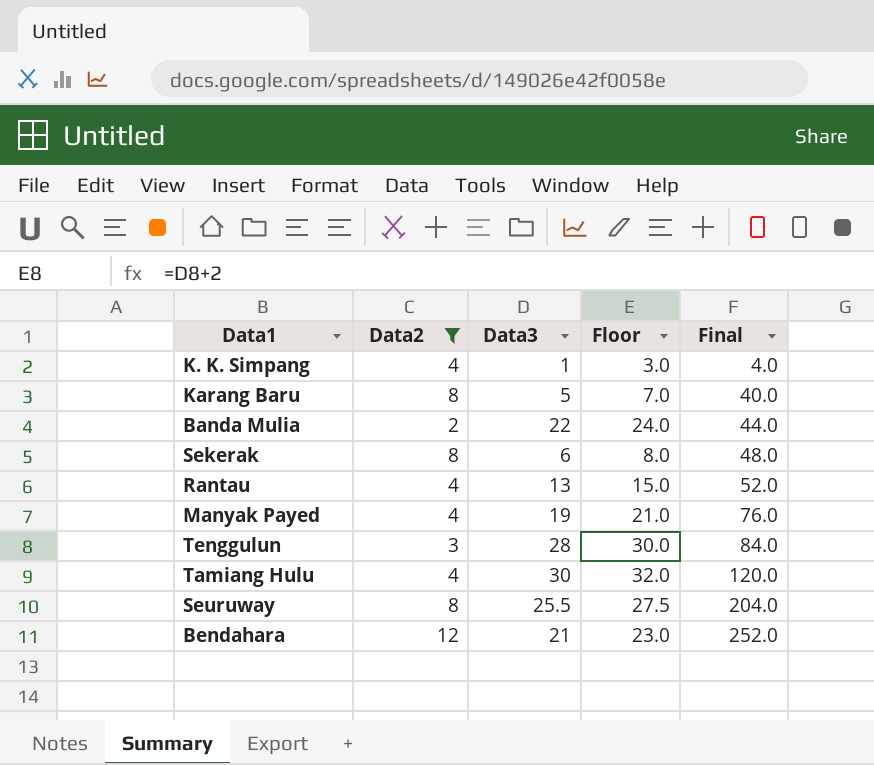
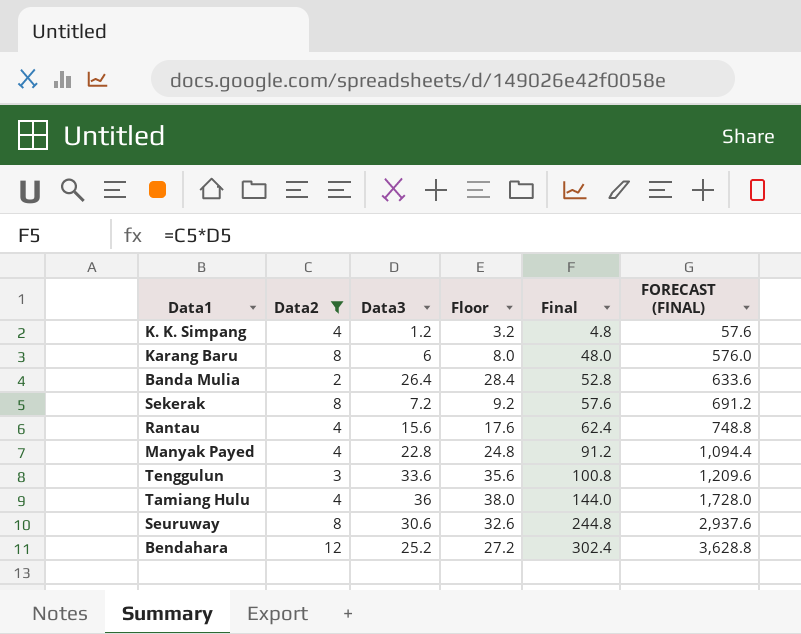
column FORECAST (FINAL) | formula: none -> [Final] * 12
K. K. Simpang | Data3: 1 -> 1.2
K. K. Simpang | Floor: 3.0 -> 3.2
K. K. Simpang | Final: 4.0 -> 4.8
Karang Baru | Data3: 5 -> 6
Karang Baru | Floor: 7.0 -> 8.0
Karang Baru | Final: 40.0 -> 48.0
Banda Mulia | Data3: 22 -> 26.4
Banda Mulia | Floor: 24.0 -> 28.4
Banda Mulia | Final: 44.0 -> 52.8
Sekerak | Data3: 6 -> 7.2
Sekerak | Floor: 8.0 -> 9.2
Sekerak | Final: 48.0 -> 57.6
Rantau | Data3: 13 -> 15.6
Rantau | Floor: 15.0 -> 17.6
Rantau | Final: 52.0 -> 62.4
Manyak Payed | Data3: 19 -> 22.8
Manyak Payed | Floor: 21.0 -> 24.8
Manyak Payed | Final: 76.0 -> 91.2
Tenggulun | Data3: 28 -> 33.6
Tenggulun | Floor: 30.0 -> 35.6
Tenggulun | Final: 84.0 -> 100.8
Tamiang Hulu | Data3: 30 -> 36
Tamiang Hulu | Floor: 32.0 -> 38.0
Tamiang Hulu | Final: 120.0 -> 144.0
Seuruway | Data3: 25.5 -> 30.6
Seuruway | Floor: 27.5 -> 32.6
Seuruway | Final: 204.0 -> 244.8
Bendahara | Data3: 21 -> 25.2
Bendahara | Floor: 23.0 -> 27.2
Bendahara | Final: 252.0 -> 302.4

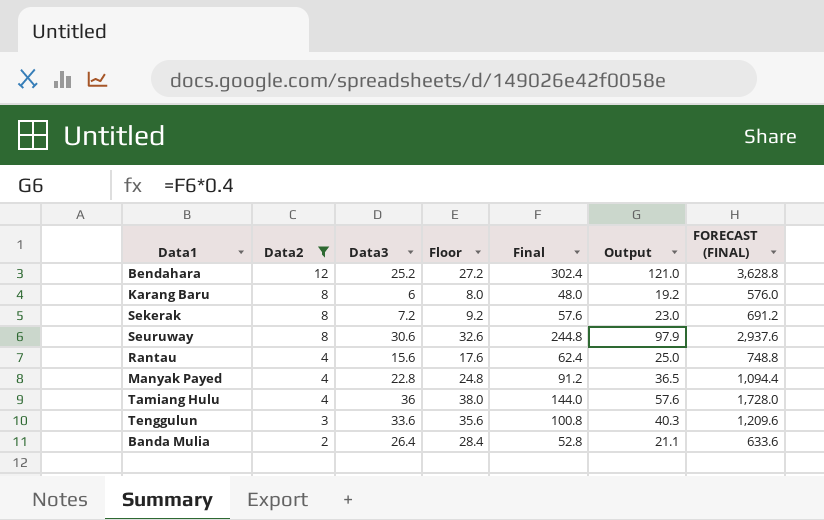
row order: Final ascending -> Data2 descending
column Output | formula: none -> [Final] * 0.4
row K. K. Simpang: 4 | 1.2 | 3.2 | 4.8 | 57.6 -> none

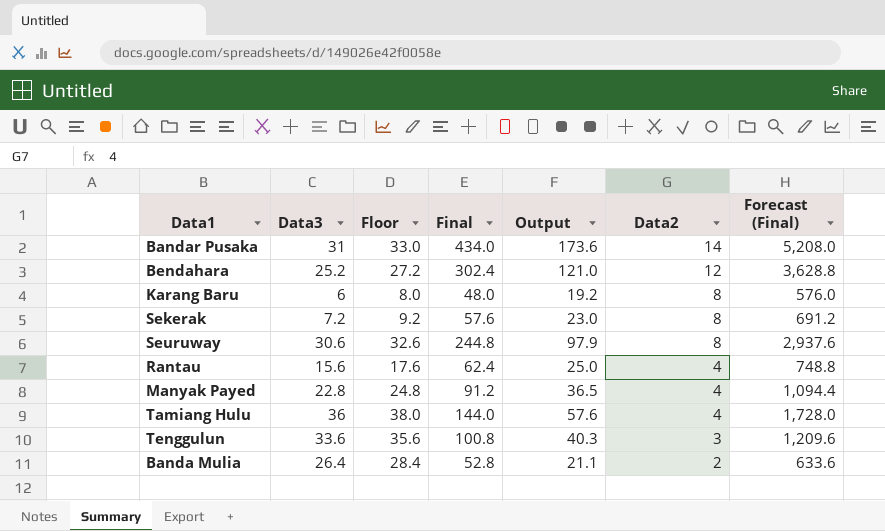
filter: Data2 != 14 -> none
column Data2 | position: 2 -> 6
column name: FORECAST (FINAL) -> Forecast (Final)

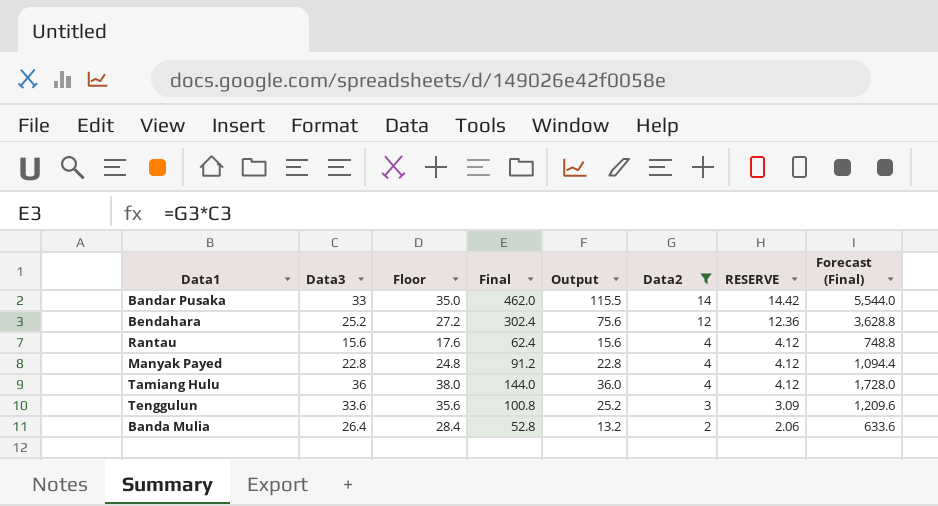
filter: none -> Data2 != 8
column Output | formula: [Final] * 0.4 -> [Final] * 0.25
column RESERVE | formula: none -> [Data2] * 1.03
Bandar Pusaka | Data3: 31 -> 33
Bandar Pusaka | Floor: 33.0 -> 35.0
Bandar Pusaka | Final: 434.0 -> 462.0
Bandar Pusaka | Forecast (Final): 5,208.0 -> 5,544.0

